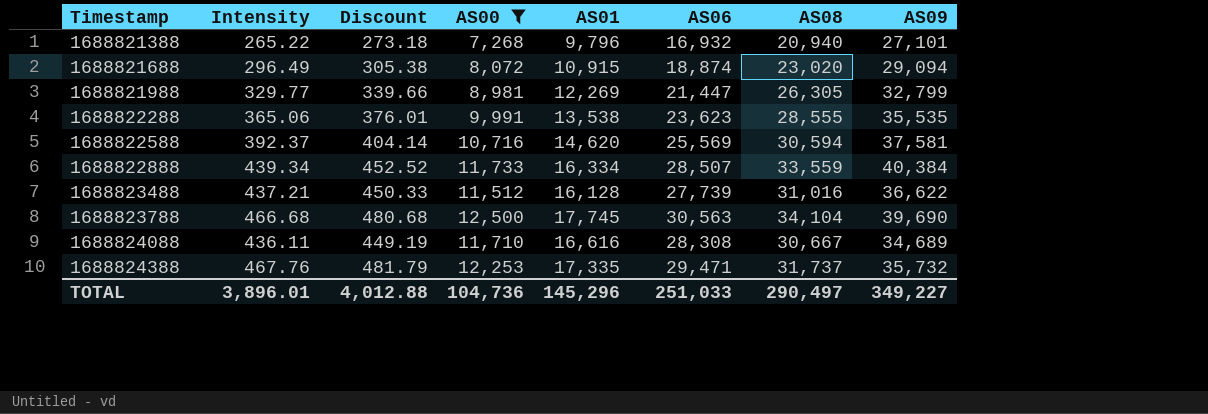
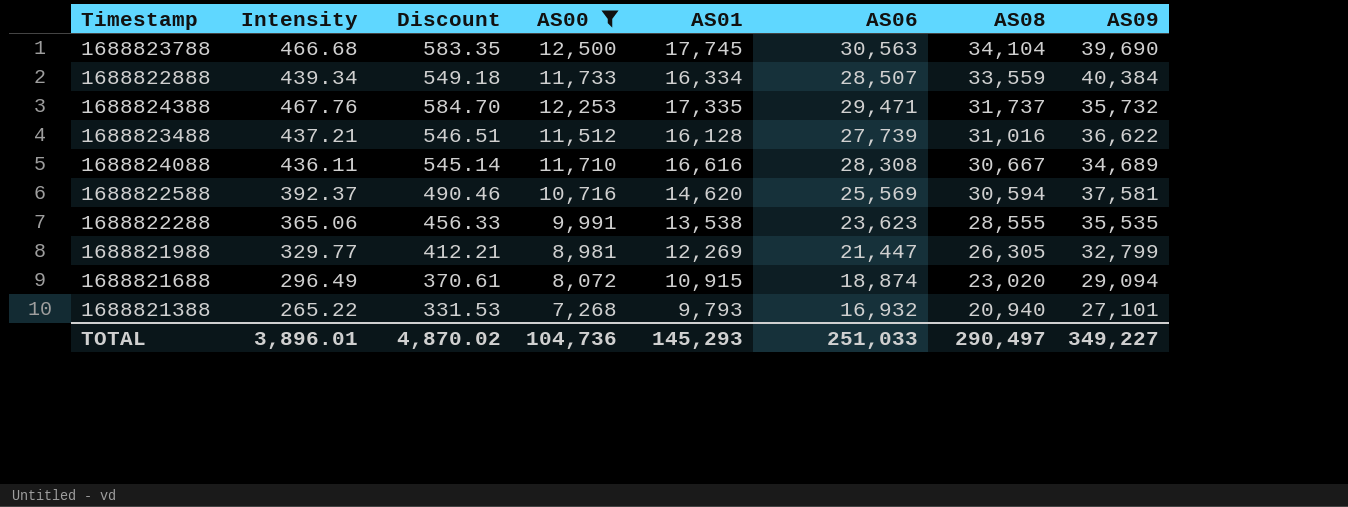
row order: Timestamp ascending -> AS08 descending
column Discount | formula: [Intensity] * 1.03 -> [Intensity] * 1.25
1688821388 | AS01: 9,796 -> 9,793
TOTAL | Discount: 4,012.88 -> 4,870.02
TOTAL | AS01: 145,296 -> 145,293

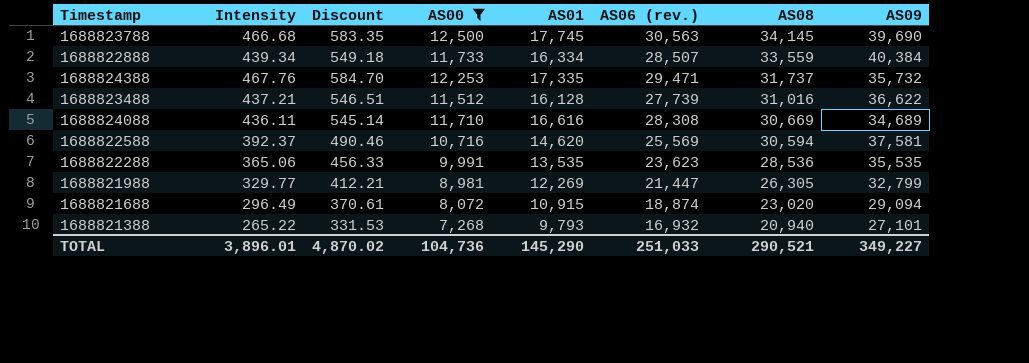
column name: AS06 -> AS06 (rev.)
1688823788 | AS08: 34,104 -> 34,145
1688824088 | AS08: 30,667 -> 30,669
1688822288 | AS01: 13,538 -> 13,535
1688822288 | AS08: 28,555 -> 28,536
TOTAL | AS01: 145,293 -> 145,290
TOTAL | AS08: 290,497 -> 290,521

